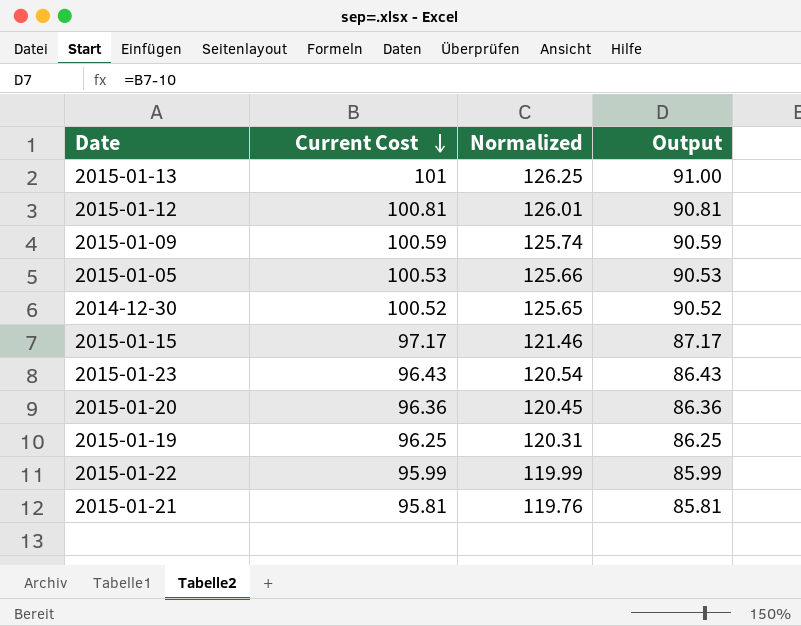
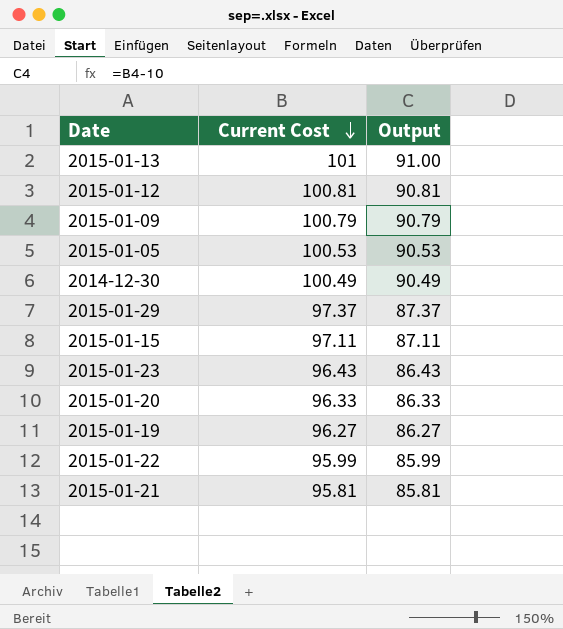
column Normalized | formula: [Current Cost] * 1.25 -> none
2015-01-09 | Current Cost: 100.59 -> 100.79
2015-01-09 | Output: 90.59 -> 90.79
2014-12-30 | Current Cost: 100.52 -> 100.49
2014-12-30 | Output: 90.52 -> 90.49
row 2015-01-29: none -> 97.37 | 87.37
2015-01-15 | Current Cost: 97.17 -> 97.11
2015-01-15 | Output: 87.17 -> 87.11
2015-01-20 | Current Cost: 96.36 -> 96.33
2015-01-20 | Output: 86.36 -> 86.33
2015-01-19 | Current Cost: 96.25 -> 96.27
2015-01-19 | Output: 86.25 -> 86.27

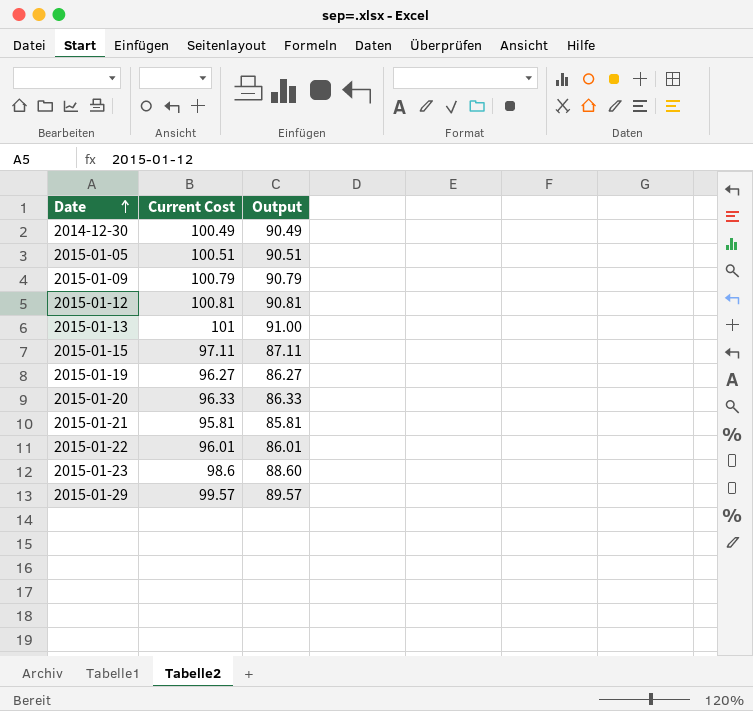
row order: Current Cost descending -> Date ascending
2015-01-05 | Current Cost: 100.53 -> 100.51
2015-01-05 | Output: 90.53 -> 90.51
2015-01-22 | Current Cost: 95.99 -> 96.01
2015-01-22 | Output: 85.99 -> 86.01
2015-01-23 | Current Cost: 96.43 -> 98.6
2015-01-23 | Output: 86.43 -> 88.60
2015-01-29 | Current Cost: 97.37 -> 99.57
2015-01-29 | Output: 87.37 -> 89.57

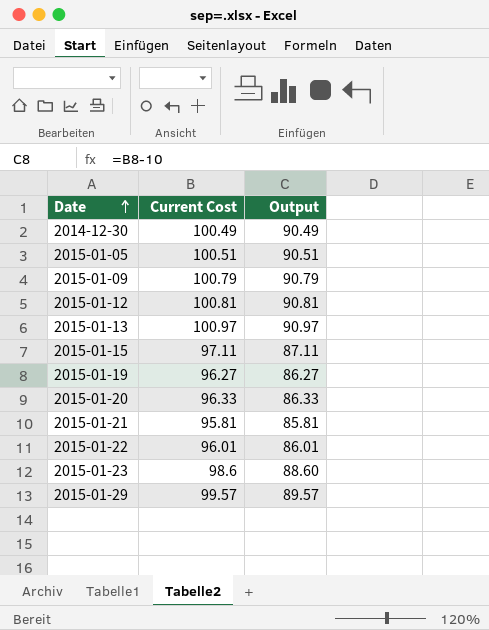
2015-01-13 | Current Cost: 101 -> 100.97
2015-01-13 | Output: 91.00 -> 90.97

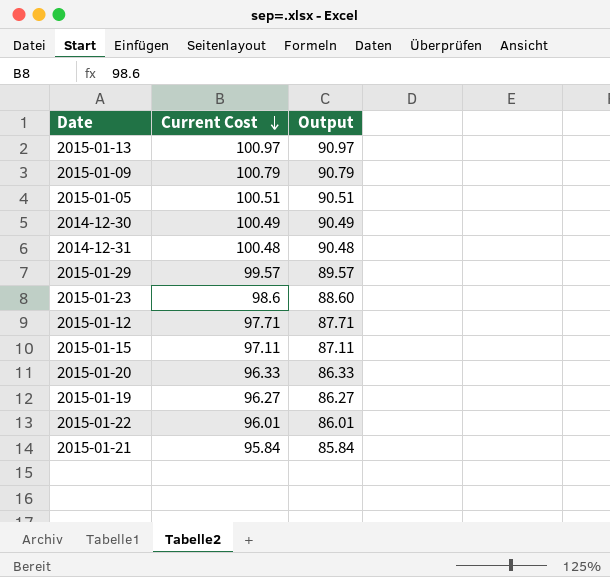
row order: Date ascending -> Current Cost descending
row 2014-12-31: none -> 100.48 | 90.48
2015-01-12 | Current Cost: 100.81 -> 97.71
2015-01-12 | Output: 90.81 -> 87.71
2015-01-21 | Current Cost: 95.81 -> 95.84
2015-01-21 | Output: 85.81 -> 85.84

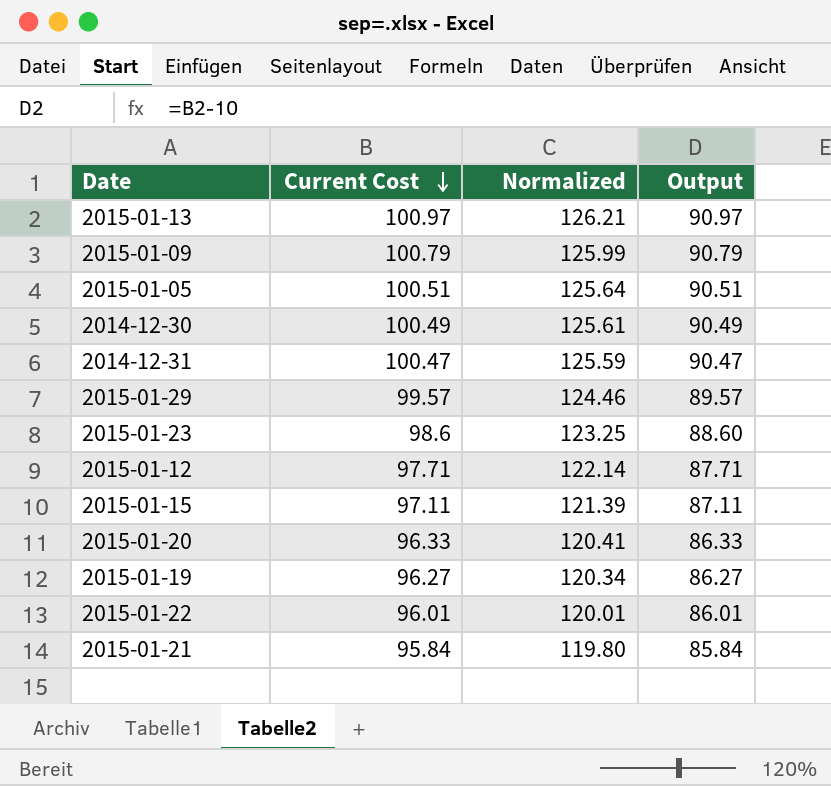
column Normalized | formula: none -> [Current Cost] * 1.25
2014-12-31 | Current Cost: 100.48 -> 100.47
2014-12-31 | Output: 90.48 -> 90.47

